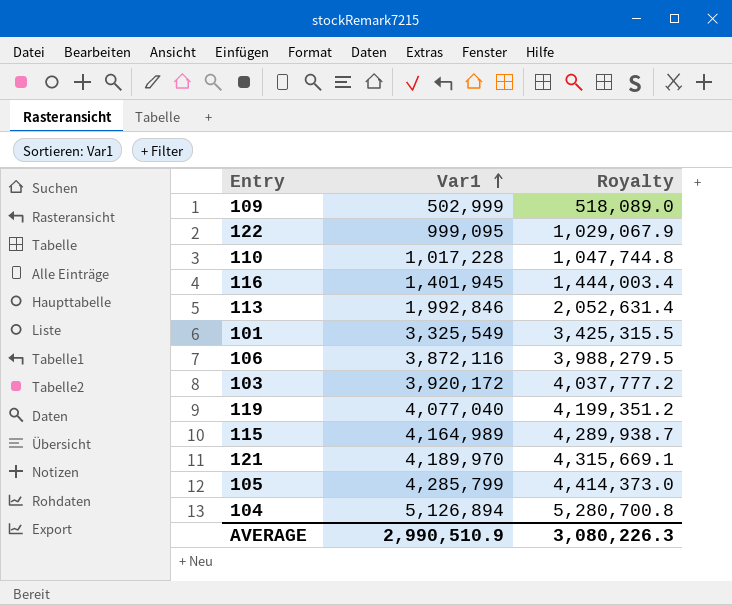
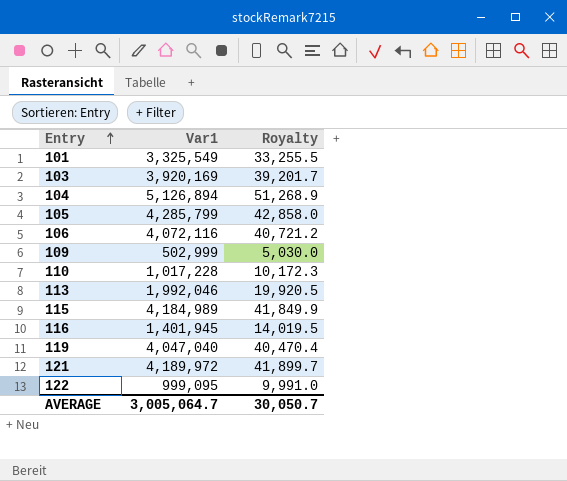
row order: Var1 ascending -> Entry ascending
column Royalty | formula: [Var1] * 1.03 -> [Var1] * 0.01
103 | Var1: 3,920,172 -> 3,920,169
106 | Var1: 3,872,116 -> 4,072,116
113 | Var1: 1,992,846 -> 1,992,046
115 | Var1: 4,164,989 -> 4,184,989
119 | Var1: 4,077,040 -> 4,047,040
121 | Var1: 4,189,970 -> 4,189,972
AVERAGE | Var1: 2,990,510.9 -> 3,005,064.7
AVERAGE | Royalty: 3,080,226.3 -> 30,050.7

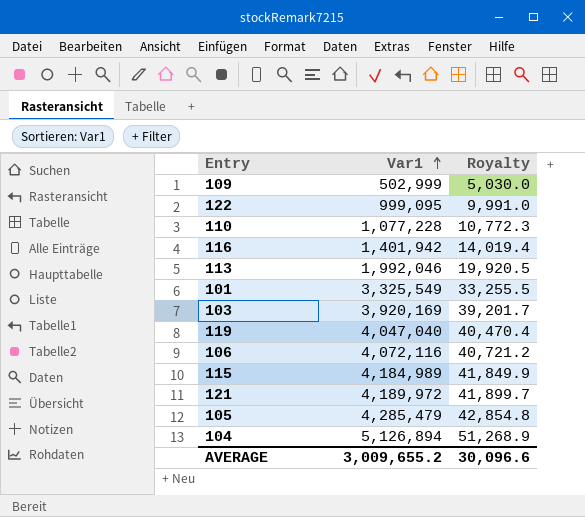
row order: Entry ascending -> Var1 ascending
110 | Var1: 1,017,228 -> 1,077,228
110 | Royalty: 10,172.3 -> 10,772.3
116 | Var1: 1,401,945 -> 1,401,942
116 | Royalty: 14,019.5 -> 14,019.4
105 | Var1: 4,285,799 -> 4,285,479
105 | Royalty: 42,858.0 -> 42,854.8
AVERAGE | Var1: 3,005,064.7 -> 3,009,655.2
AVERAGE | Royalty: 30,050.7 -> 30,096.6

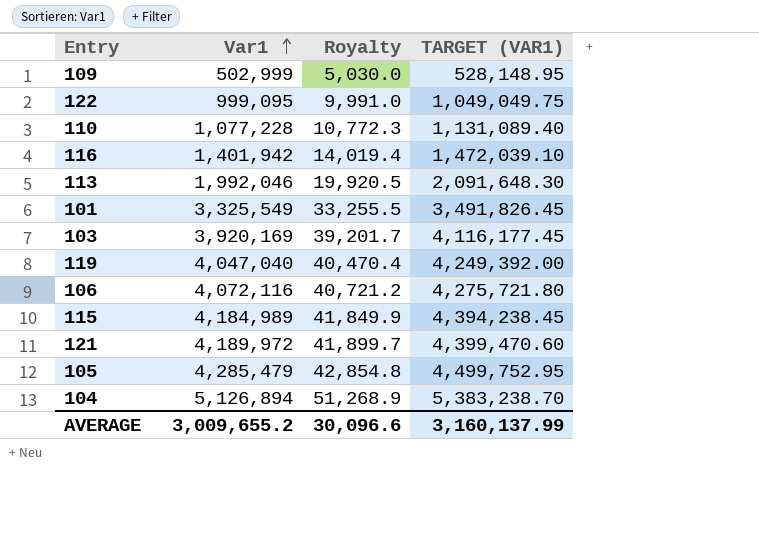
column TARGET (VAR1) | formula: none -> [Var1] * 1.05

